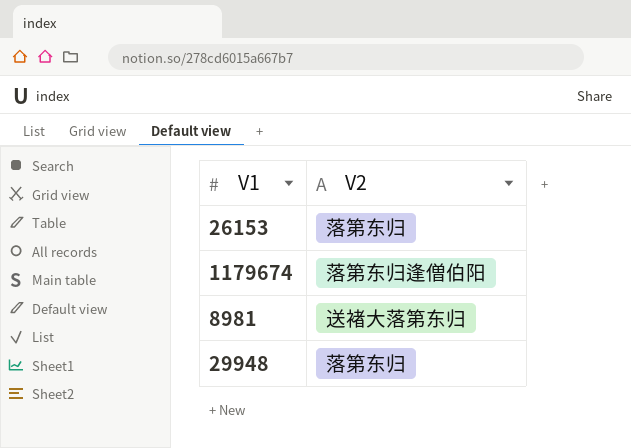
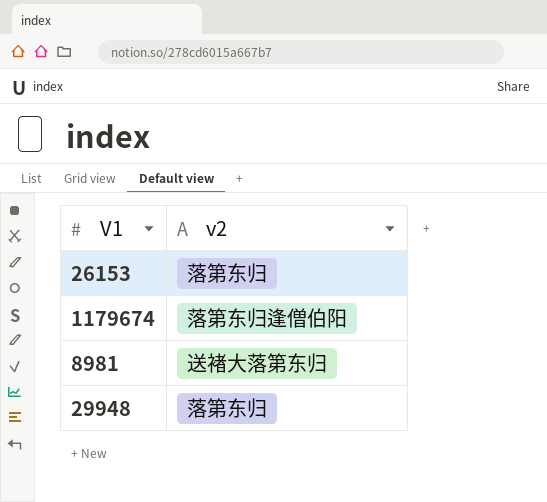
column name: V2 -> v2

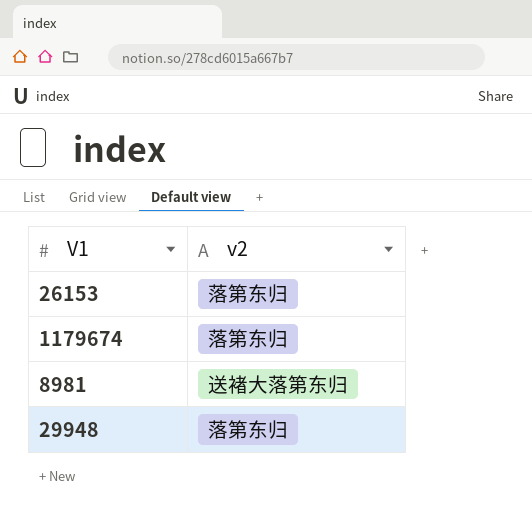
1179674 | v2: 落第东归逢僧伯阳 -> 落第东归

